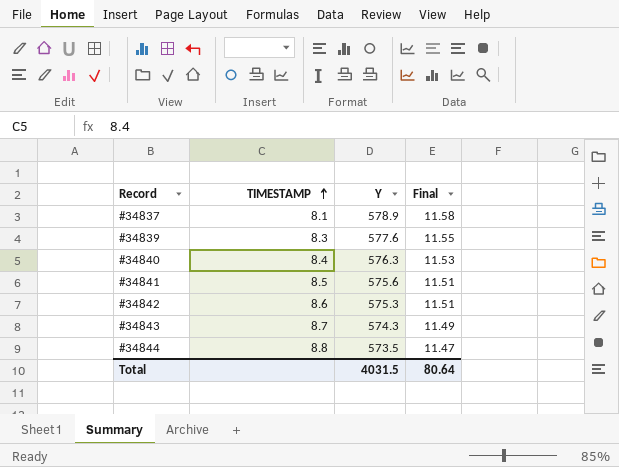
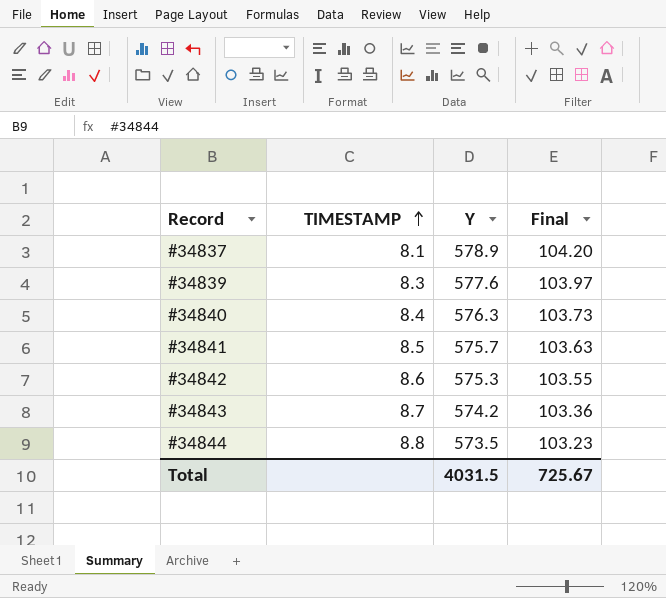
column Final | formula: [Y] * 0.02 -> [Y] * 0.18
#34841 | Y: 575.6 -> 575.7
#34843 | Y: 574.3 -> 574.2
Total | Final: 80.64 -> 725.67

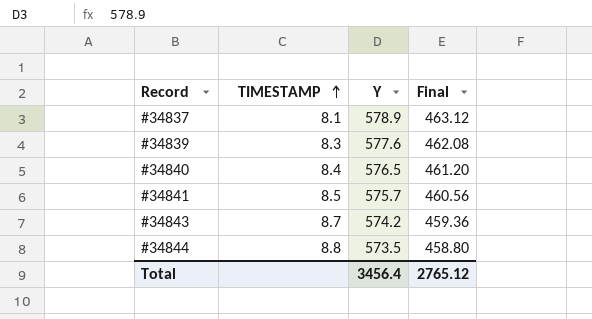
column Final | formula: [Y] * 0.18 -> [Y] * 0.8
row #34842: 8.6 | 575.3 | 103.55 -> none
#34840 | Y: 576.3 -> 576.5
Total | Y: 4031.5 -> 3456.4
Total | Final: 725.67 -> 2765.12

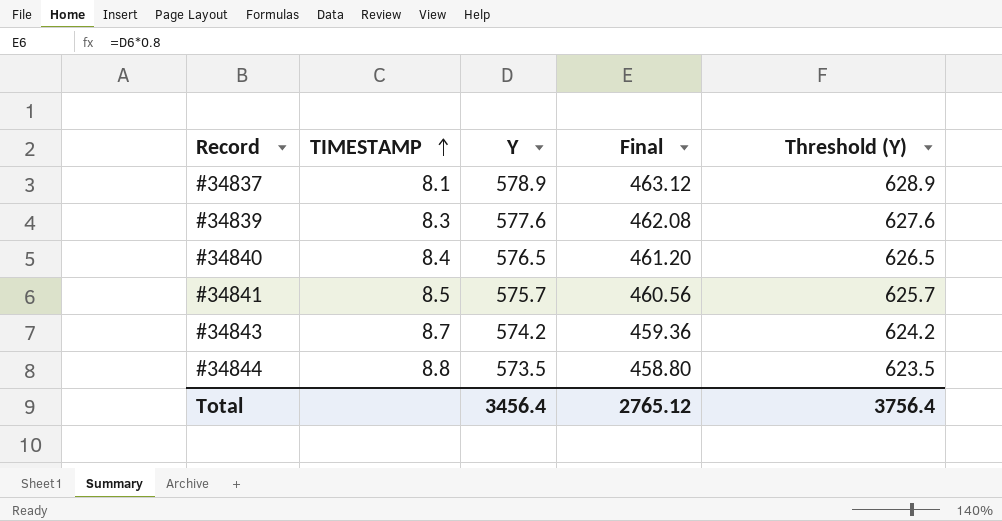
column Threshold (Y) | formula: none -> [Y] + 50

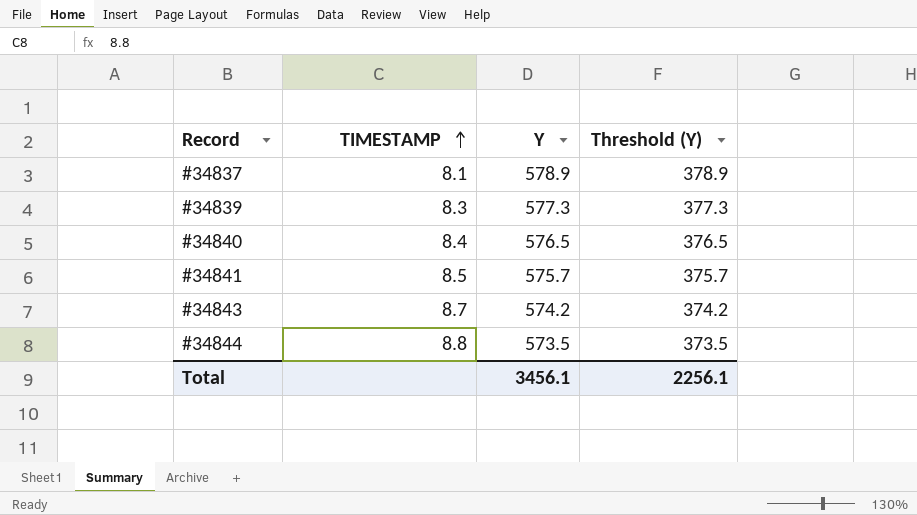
column Final | formula: [Y] * 0.8 -> none
column Threshold (Y) | formula: [Y] + 50 -> [Y] - 200
#34839 | Y: 577.6 -> 577.3
Total | Y: 3456.4 -> 3456.1
Total | Threshold (Y): 3756.4 -> 2256.1

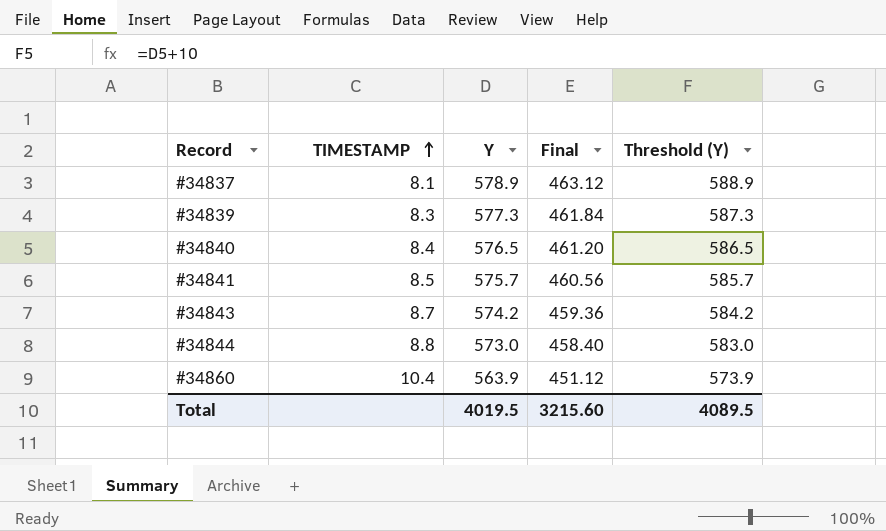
column Final | formula: none -> [Y] * 0.8
column Threshold (Y) | formula: [Y] - 200 -> [Y] + 10
#34844 | Y: 573.5 -> 573.0
row #34860: none -> 10.4 | 563.9 | 451.12 | 573.9
Total | Y: 3456.1 -> 4019.5
Total | Threshold (Y): 2256.1 -> 4089.5

